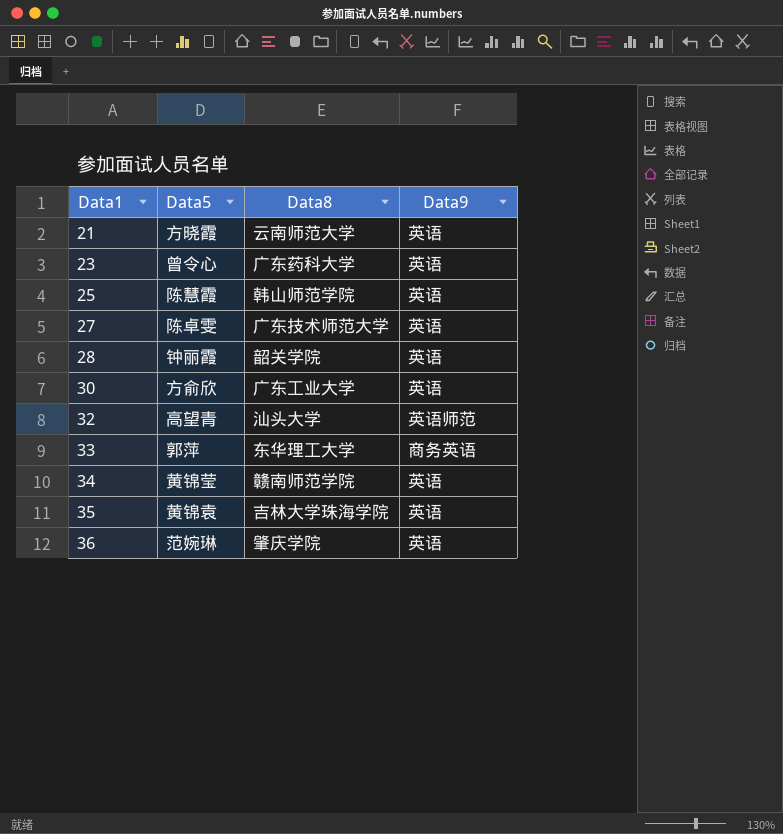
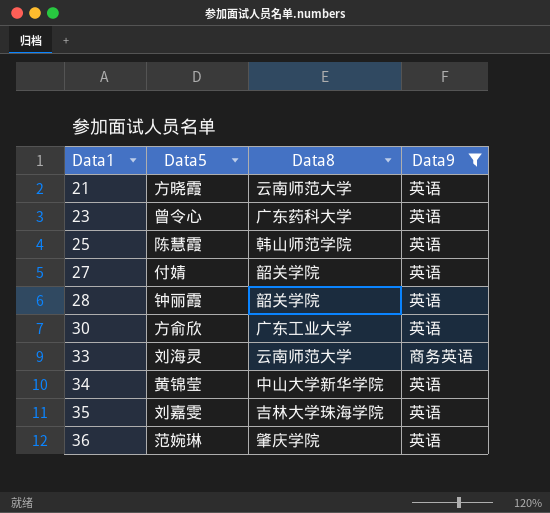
filter: none -> Data9 != 英语师范
27 | Data5: 陈卓雯 -> 付婧
27 | Data8: 广东技术师范大学 -> 韶关学院
33 | Data5: 郭萍 -> 刘海灵
33 | Data8: 东华理工大学 -> 云南师范大学
34 | Data8: 赣南师范学院 -> 中山大学新华学院
35 | Data5: 黄锦袁 -> 刘嘉雯

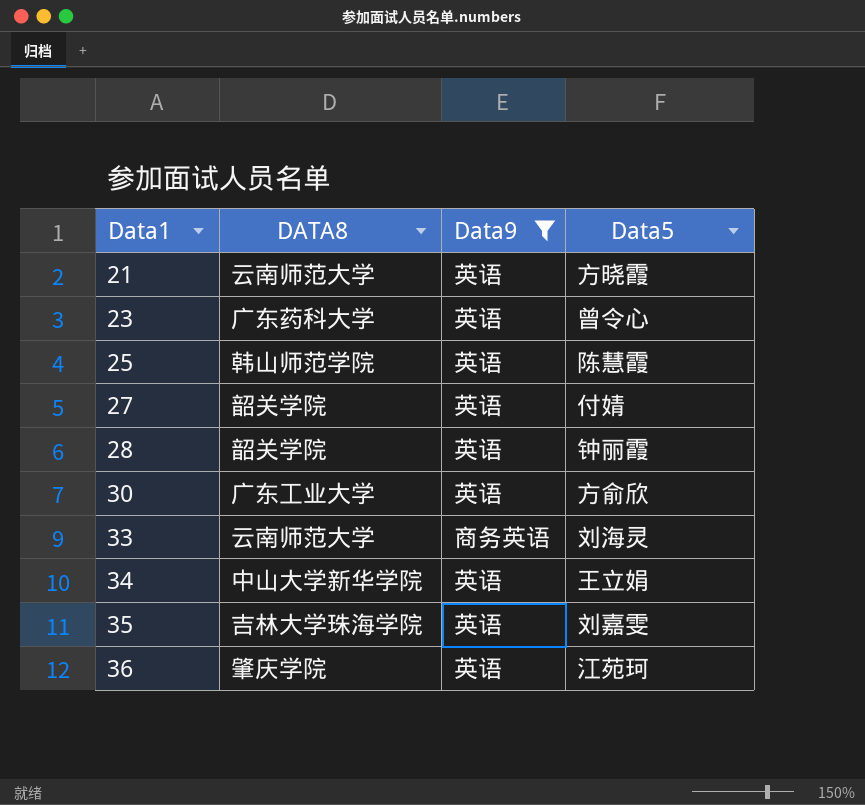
column name: Data8 -> DATA8
column Data5 | position: 2 -> 4
34 | Data5: 黄锦莹 -> 王立娟
36 | Data5: 范婉琳 -> 江苑珂

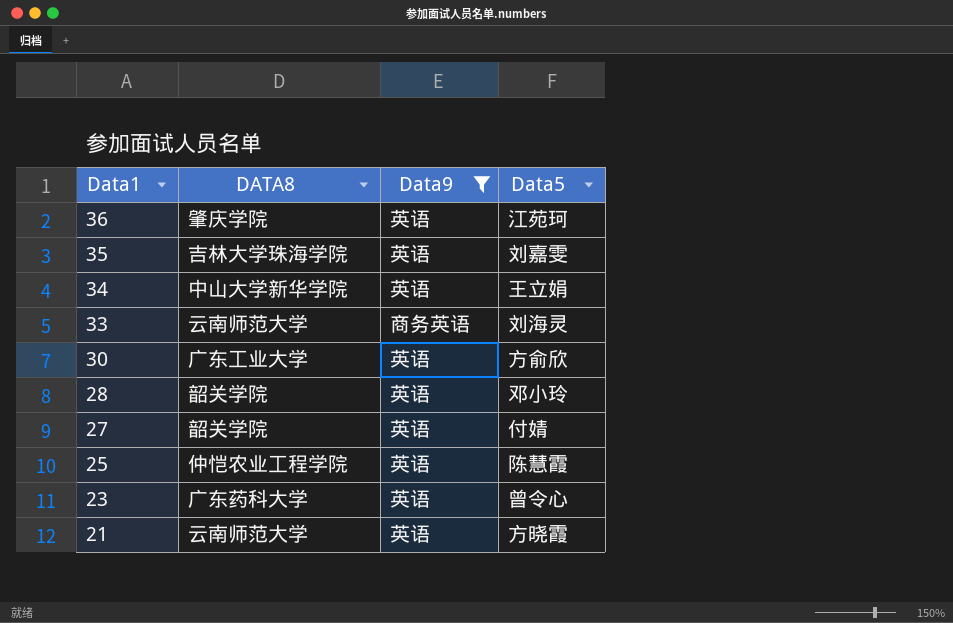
row order: Data1 ascending -> Data1 descending
28 | Data5: 钟丽霞 -> 邓小玲
25 | DATA8: 韩山师范学院 -> 仲恺农业工程学院

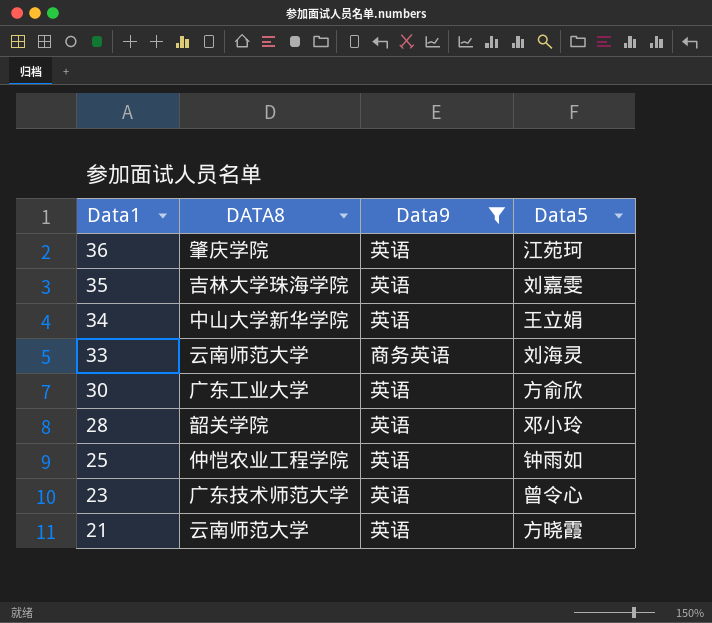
row 27: 韶关学院 | 英语 | 付婧 -> none
25 | Data5: 陈慧霞 -> 钟雨如
23 | DATA8: 广东药科大学 -> 广东技术师范大学

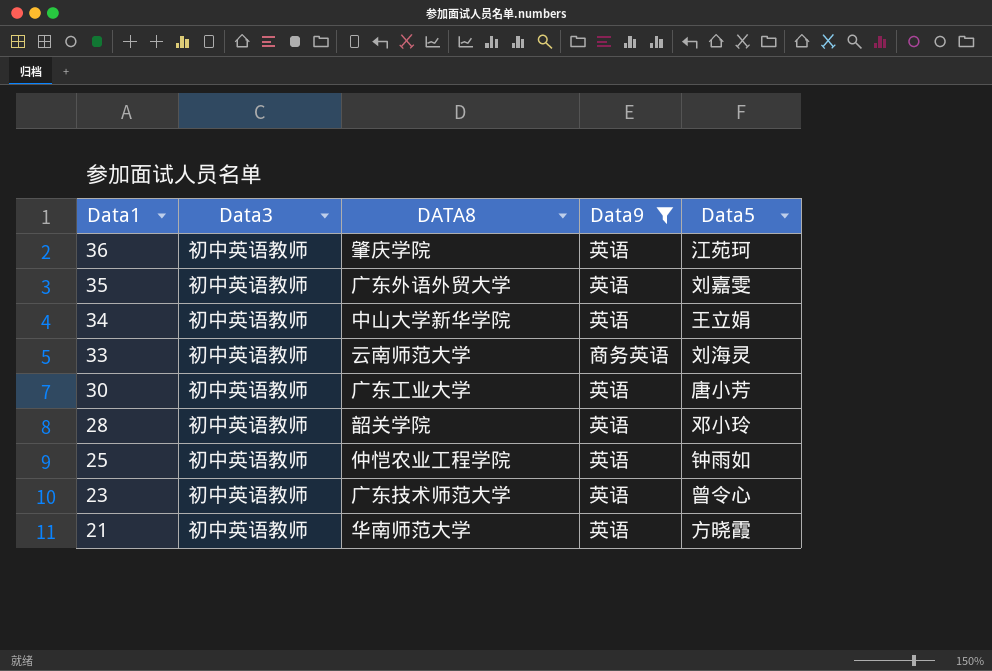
column Data3 | position: none -> 2
35 | DATA8: 吉林大学珠海学院 -> 广东外语外贸大学
30 | Data5: 方俞欣 -> 唐小芳
21 | DATA8: 云南师范大学 -> 华南师范大学

